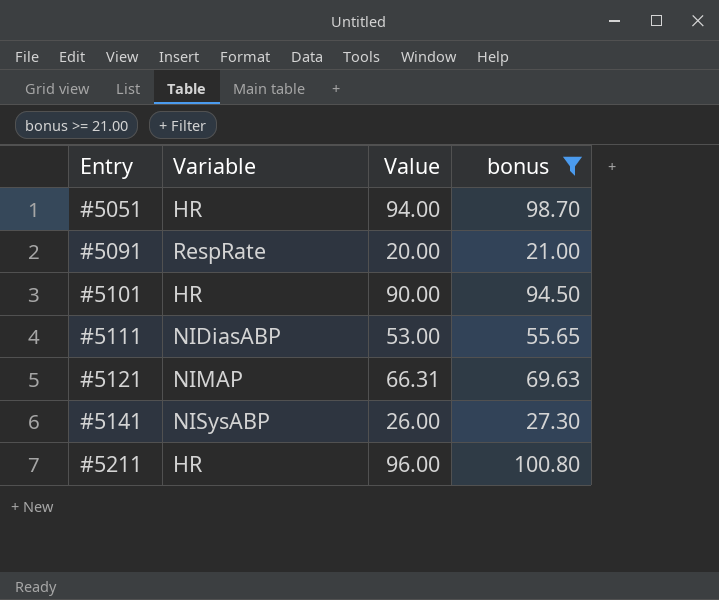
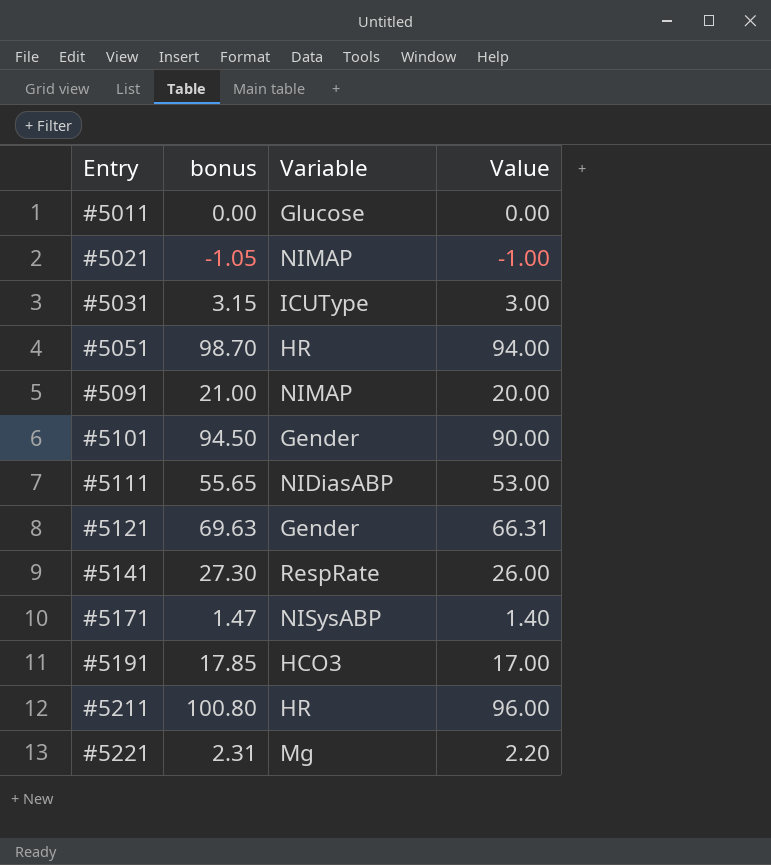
filter: bonus >= 21.00 -> none
column bonus | position: 4 -> 2
#5091 | Variable: RespRate -> NIMAP
#5101 | Variable: HR -> Gender
#5121 | Variable: NIMAP -> Gender
#5141 | Variable: NISysABP -> RespRate

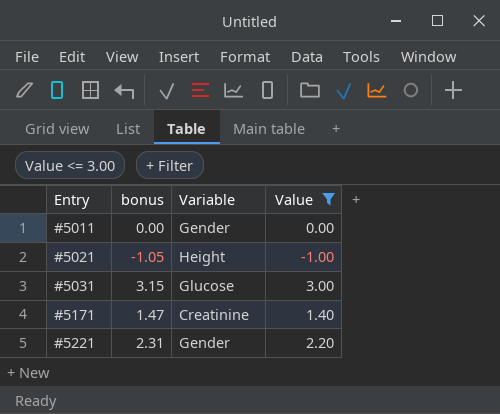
filter: none -> Value <= 3.00
#5011 | Variable: Glucose -> Gender
#5021 | Variable: NIMAP -> Height
#5031 | Variable: ICUType -> Glucose
#5171 | Variable: NISysABP -> Creatinine
#5221 | Variable: Mg -> Gender

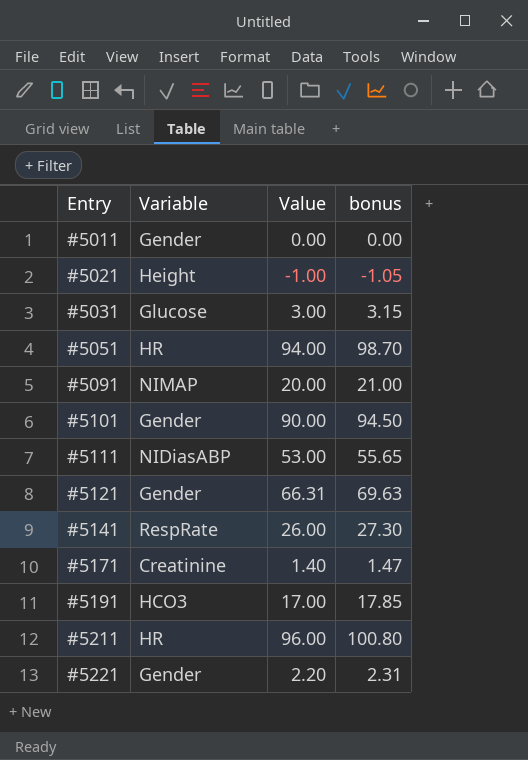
filter: Value <= 3.00 -> none
column bonus | position: 2 -> 4

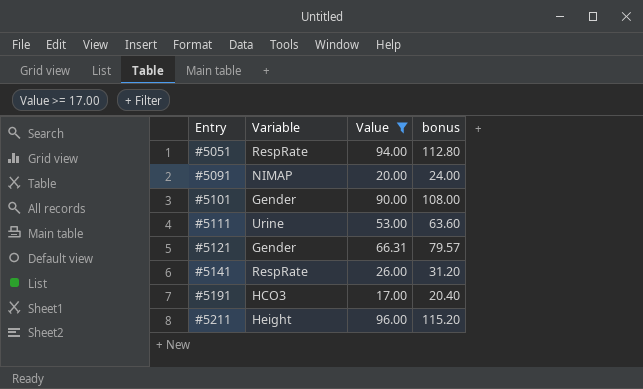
filter: none -> Value >= 17.00
column bonus | formula: [Value] * 1.05 -> [Value] * 1.2
#5051 | Variable: HR -> RespRate
#5111 | Variable: NIDiasABP -> Urine
#5211 | Variable: HR -> Height

